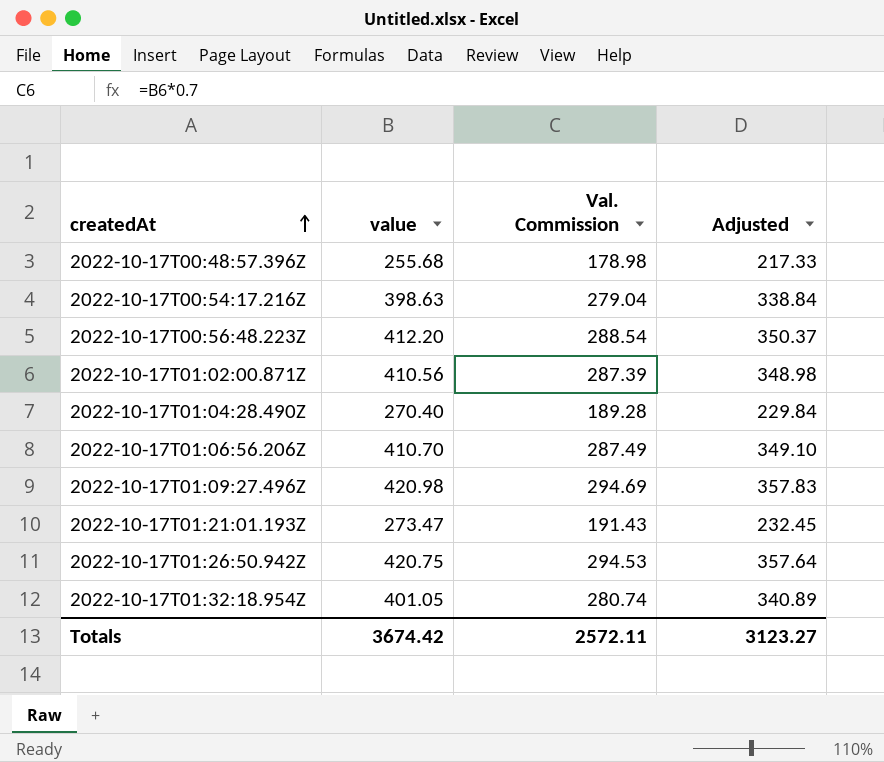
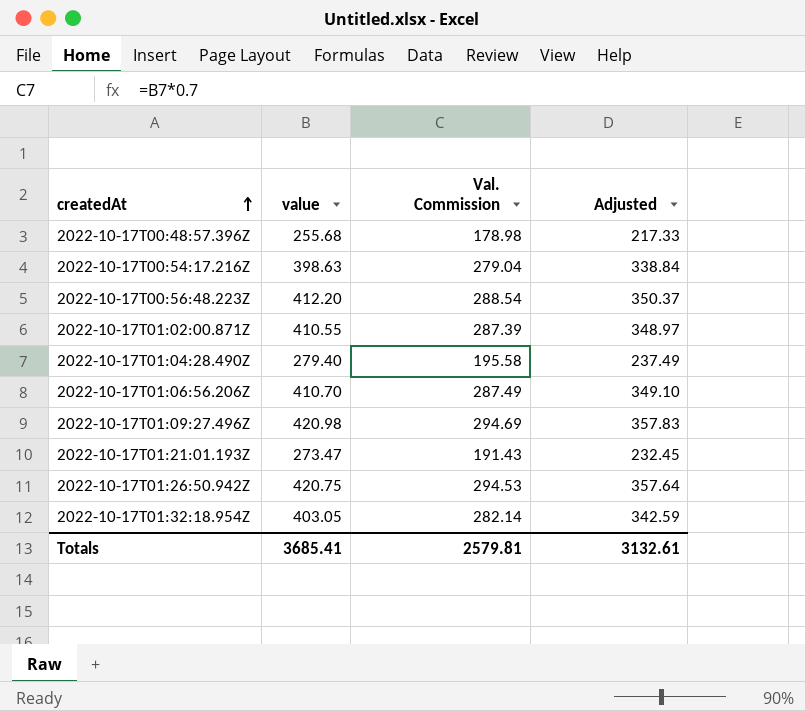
2022-10-17T01:02:00.871Z | value: 410.56 -> 410.55
2022-10-17T01:02:00.871Z | Adjusted: 348.98 -> 348.97
2022-10-17T01:04:28.490Z | value: 270.40 -> 279.40
2022-10-17T01:04:28.490Z | Val. Commission: 189.28 -> 195.58
2022-10-17T01:04:28.490Z | Adjusted: 229.84 -> 237.49
2022-10-17T01:32:18.954Z | value: 401.05 -> 403.05
2022-10-17T01:32:18.954Z | Val. Commission: 280.74 -> 282.14
2022-10-17T01:32:18.954Z | Adjusted: 340.89 -> 342.59
Totals | value: 3674.42 -> 3685.41
Totals | Val. Commission: 2572.11 -> 2579.81
Totals | Adjusted: 3123.27 -> 3132.61

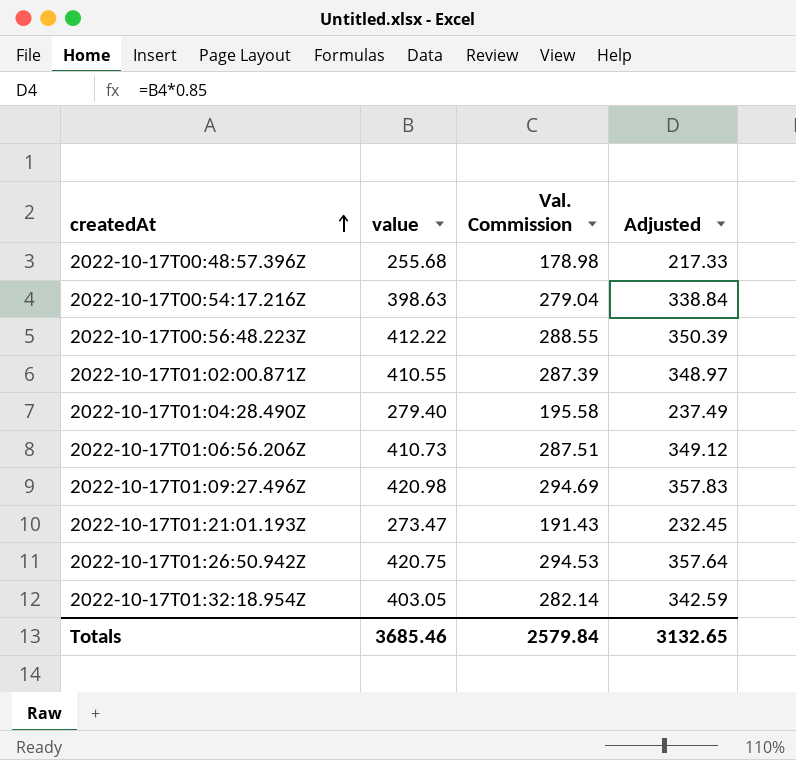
2022-10-17T00:56:48.223Z | value: 412.20 -> 412.22
2022-10-17T00:56:48.223Z | Val. Commission: 288.54 -> 288.55
2022-10-17T00:56:48.223Z | Adjusted: 350.37 -> 350.39
2022-10-17T01:06:56.206Z | value: 410.70 -> 410.73
2022-10-17T01:06:56.206Z | Val. Commission: 287.49 -> 287.51
2022-10-17T01:06:56.206Z | Adjusted: 349.10 -> 349.12
Totals | value: 3685.41 -> 3685.46
Totals | Val. Commission: 2579.81 -> 2579.84
Totals | Adjusted: 3132.61 -> 3132.65

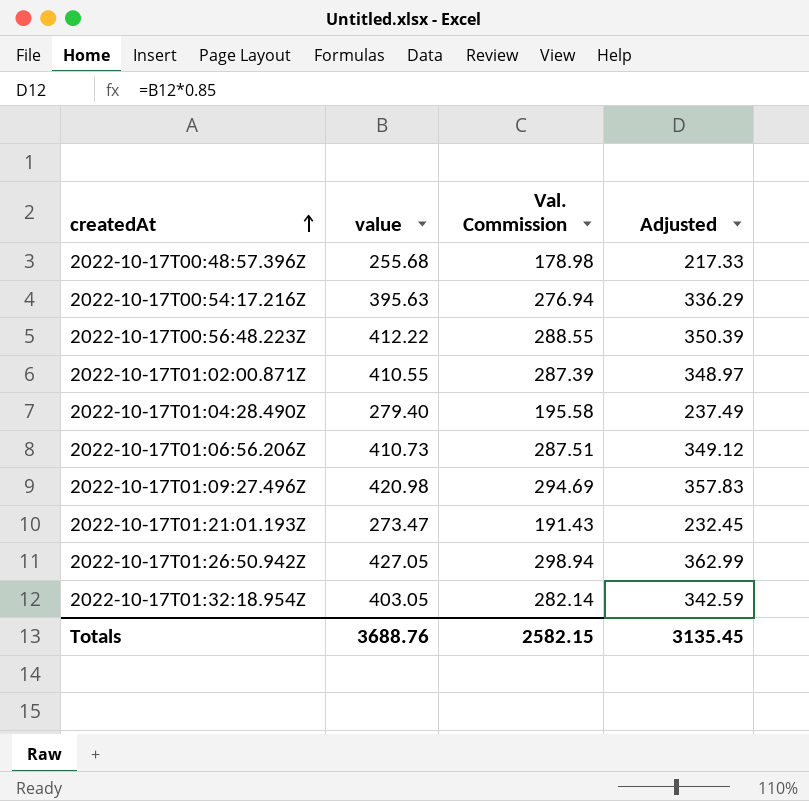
2022-10-17T00:54:17.216Z | value: 398.63 -> 395.63
2022-10-17T00:54:17.216Z | Val. Commission: 279.04 -> 276.94
2022-10-17T00:54:17.216Z | Adjusted: 338.84 -> 336.29
2022-10-17T01:26:50.942Z | value: 420.75 -> 427.05
2022-10-17T01:26:50.942Z | Val. Commission: 294.53 -> 298.94
2022-10-17T01:26:50.942Z | Adjusted: 357.64 -> 362.99
Totals | value: 3685.46 -> 3688.76
Totals | Val. Commission: 2579.84 -> 2582.15
Totals | Adjusted: 3132.65 -> 3135.45

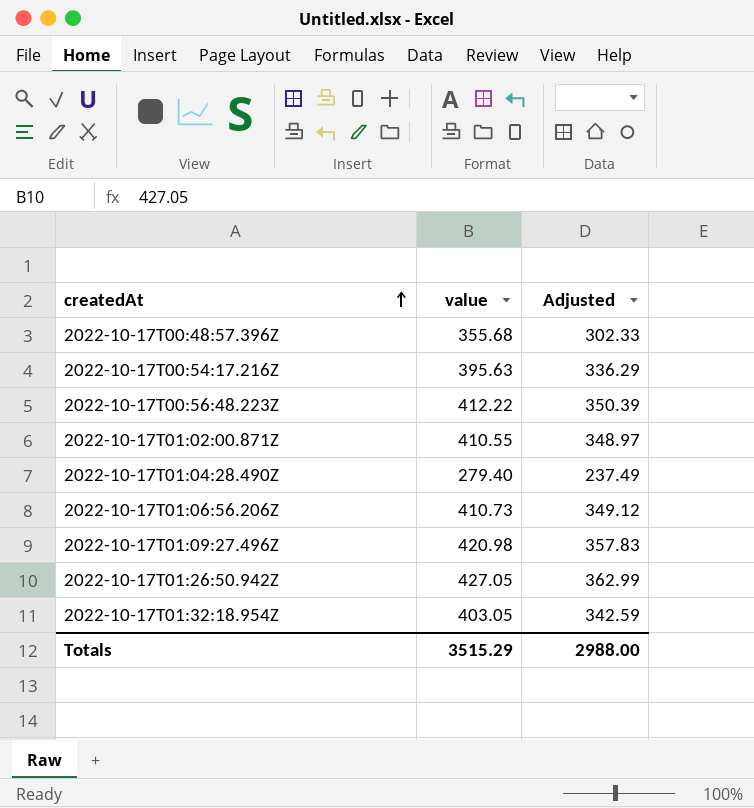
column Val. Commission | formula: [value] * 0.7 -> none
row 2022-10-17T01:21:01.193Z: 273.47 | 191.43 | 232.45 -> none
2022-10-17T00:48:57.396Z | value: 255.68 -> 355.68
2022-10-17T00:48:57.396Z | Adjusted: 217.33 -> 302.33
Totals | value: 3688.76 -> 3515.29
Totals | Adjusted: 3135.45 -> 2988.00

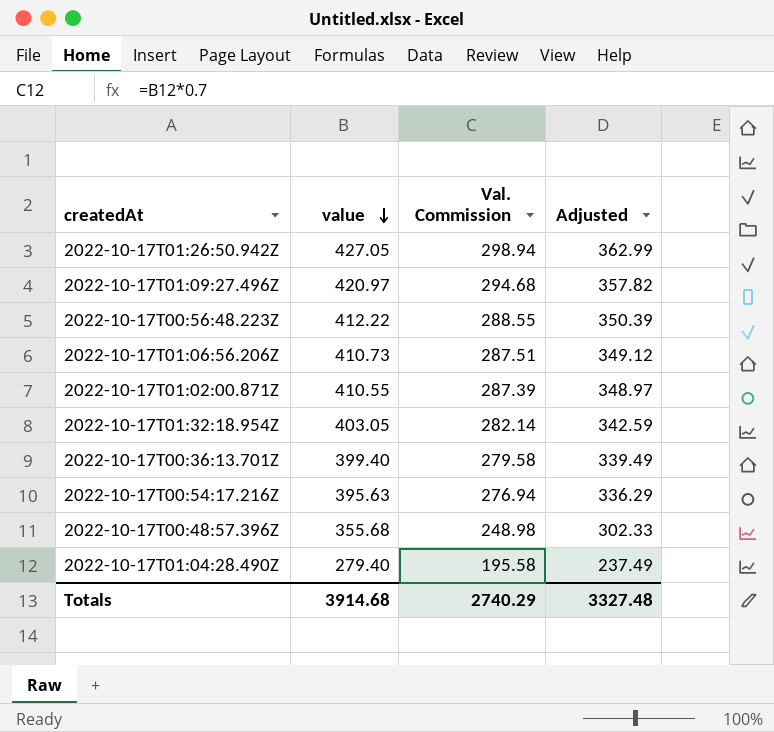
row order: createdAt ascending -> value descending
column Val. Commission | formula: none -> [value] * 0.7
2022-10-17T01:09:27.496Z | value: 420.98 -> 420.97
2022-10-17T01:09:27.496Z | Adjusted: 357.83 -> 357.82
row 2022-10-17T00:36:13.701Z: none -> 399.40 | 279.58 | 339.49
Totals | value: 3515.29 -> 3914.68
Totals | Adjusted: 2988.00 -> 3327.48

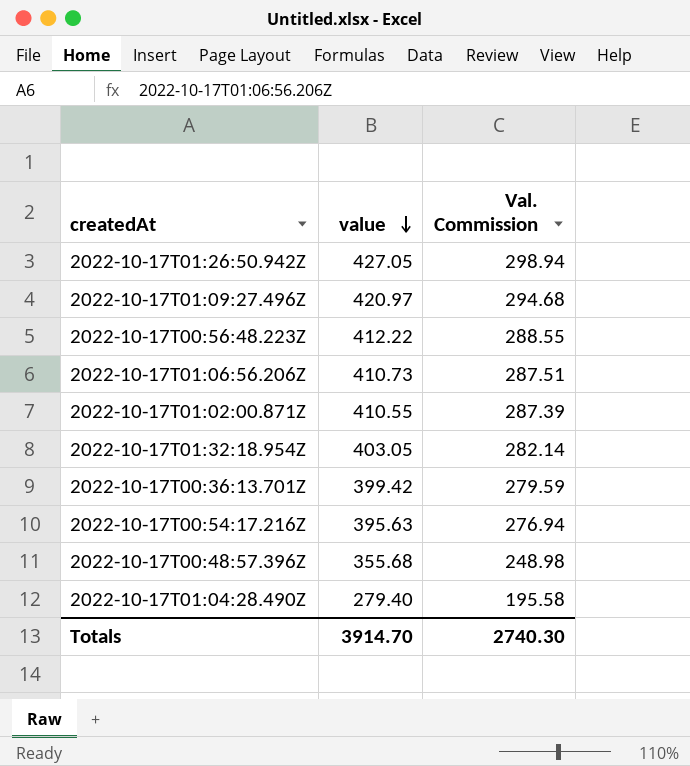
column Adjusted | formula: [value] * 0.85 -> none
2022-10-17T00:36:13.701Z | value: 399.40 -> 399.42
2022-10-17T00:36:13.701Z | Val. Commission: 279.58 -> 279.59
Totals | value: 3914.68 -> 3914.70
Totals | Val. Commission: 2740.29 -> 2740.30

